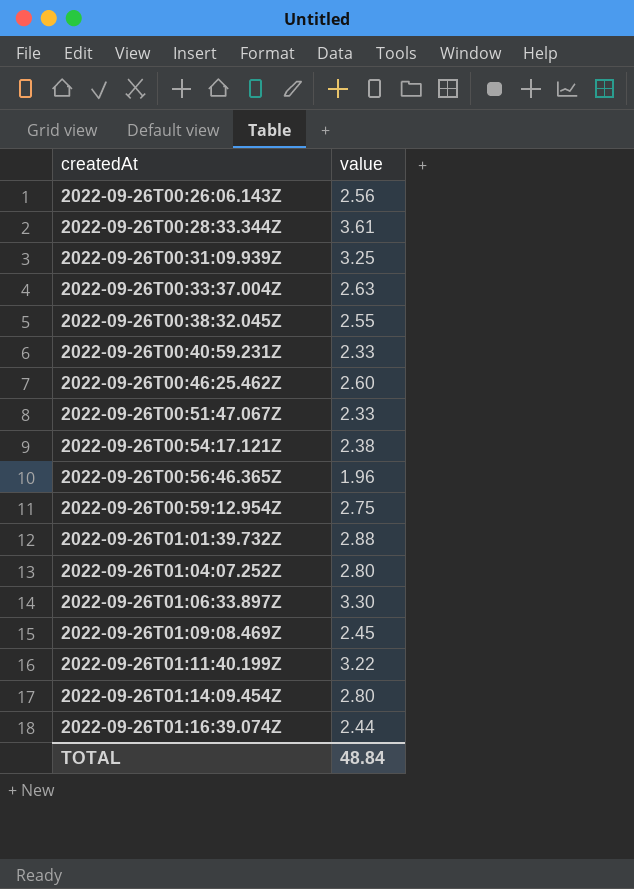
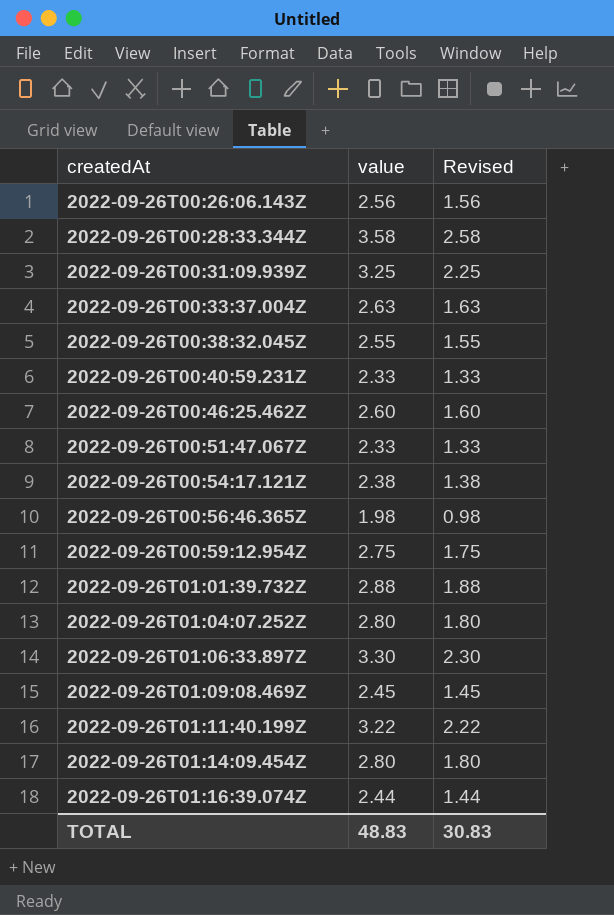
column Revised | formula: none -> [value] - 1
2022-09-26T00:28:33.344Z | value: 3.61 -> 3.58
2022-09-26T00:56:46.365Z | value: 1.96 -> 1.98
TOTAL | value: 48.84 -> 48.83

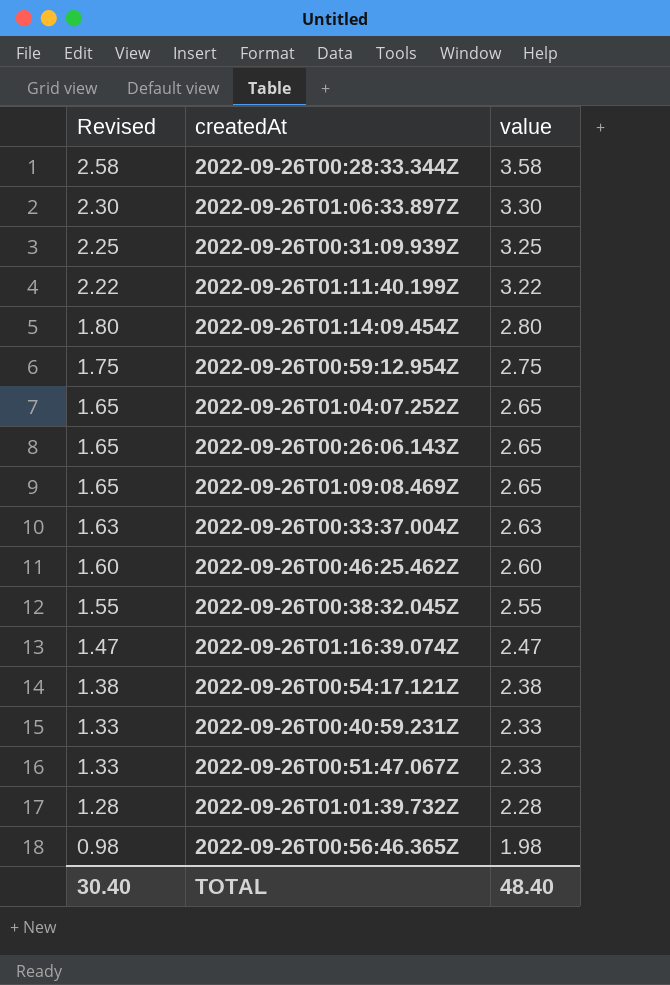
row order: createdAt ascending -> Revised descending
column Revised | position: 3 -> 1
2022-09-26T01:04:07.252Z | Revised: 1.80 -> 1.65
2022-09-26T01:04:07.252Z | value: 2.80 -> 2.65
2022-09-26T00:26:06.143Z | Revised: 1.56 -> 1.65
2022-09-26T00:26:06.143Z | value: 2.56 -> 2.65
2022-09-26T01:09:08.469Z | Revised: 1.45 -> 1.65
2022-09-26T01:09:08.469Z | value: 2.45 -> 2.65
2022-09-26T01:16:39.074Z | Revised: 1.44 -> 1.47
2022-09-26T01:16:39.074Z | value: 2.44 -> 2.47
2022-09-26T01:01:39.732Z | Revised: 1.88 -> 1.28
2022-09-26T01:01:39.732Z | value: 2.88 -> 2.28
TOTAL | Revised: 30.83 -> 30.40
TOTAL | value: 48.83 -> 48.40

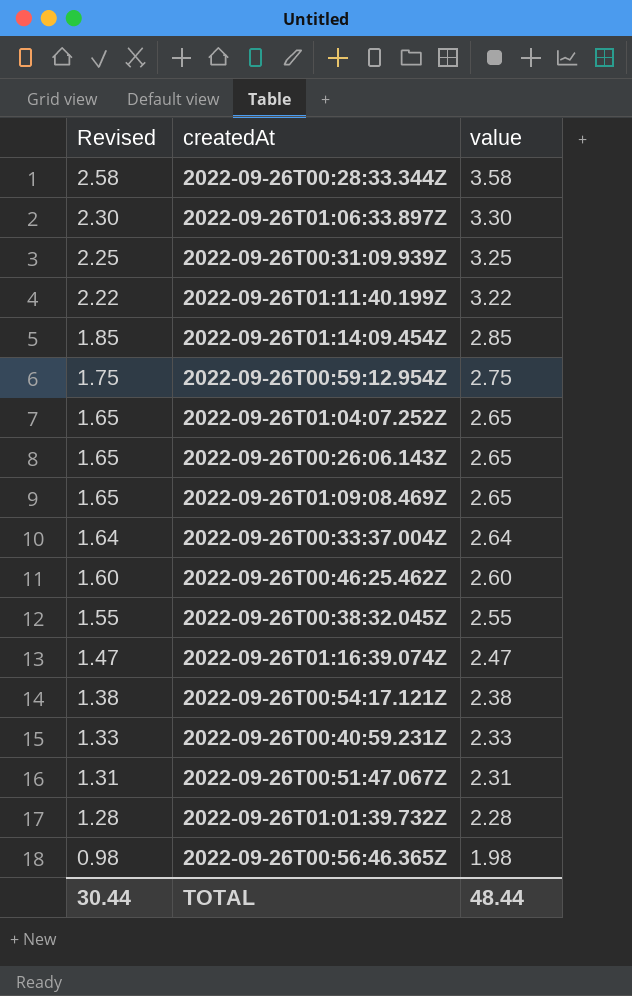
2022-09-26T01:14:09.454Z | Revised: 1.80 -> 1.85
2022-09-26T01:14:09.454Z | value: 2.80 -> 2.85
2022-09-26T00:33:37.004Z | Revised: 1.63 -> 1.64
2022-09-26T00:33:37.004Z | value: 2.63 -> 2.64
2022-09-26T00:51:47.067Z | Revised: 1.33 -> 1.31
2022-09-26T00:51:47.067Z | value: 2.33 -> 2.31
TOTAL | Revised: 30.40 -> 30.44
TOTAL | value: 48.40 -> 48.44

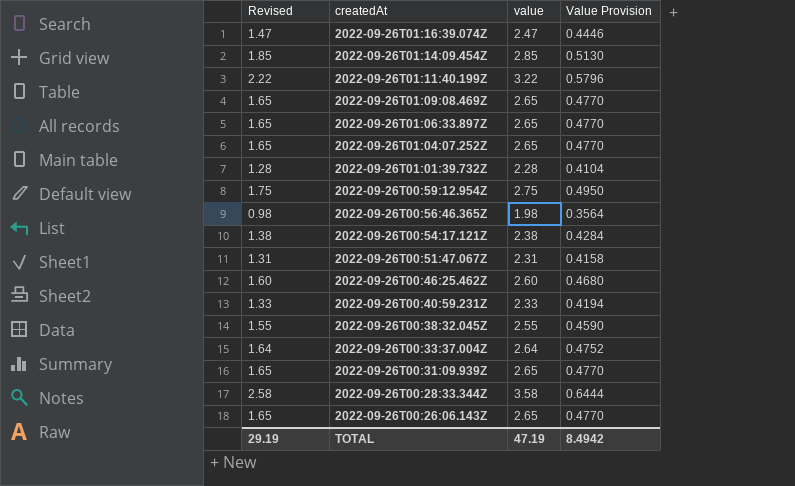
row order: Revised descending -> createdAt descending
column Value Provision | formula: none -> [value] * 0.18
2022-09-26T01:06:33.897Z | Revised: 2.30 -> 1.65
2022-09-26T01:06:33.897Z | value: 3.30 -> 2.65
2022-09-26T00:31:09.939Z | Revised: 2.25 -> 1.65
2022-09-26T00:31:09.939Z | value: 3.25 -> 2.65
TOTAL | Revised: 30.44 -> 29.19
TOTAL | value: 48.44 -> 47.19

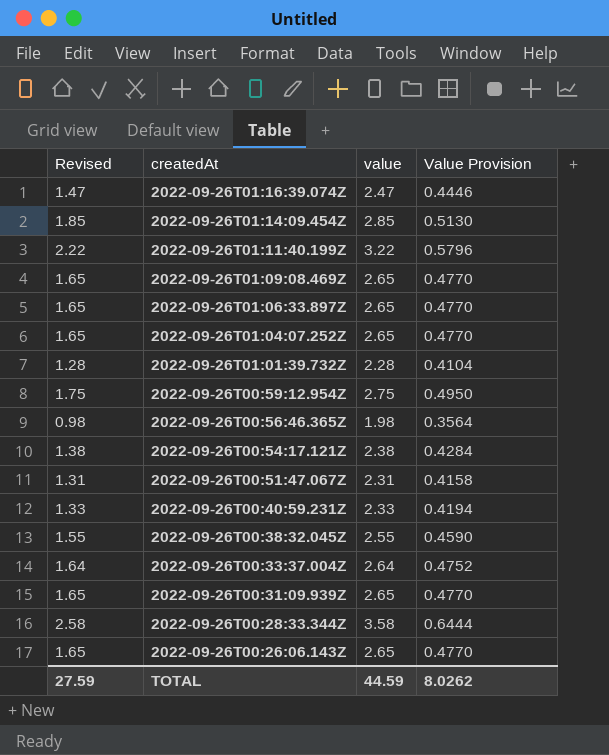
row 2022-09-26T00:46:25.462Z: 1.60 | 2.60 | 0.4680 -> none
TOTAL | Revised: 29.19 -> 27.59
TOTAL | value: 47.19 -> 44.59
TOTAL | Value Provision: 8.4942 -> 8.0262

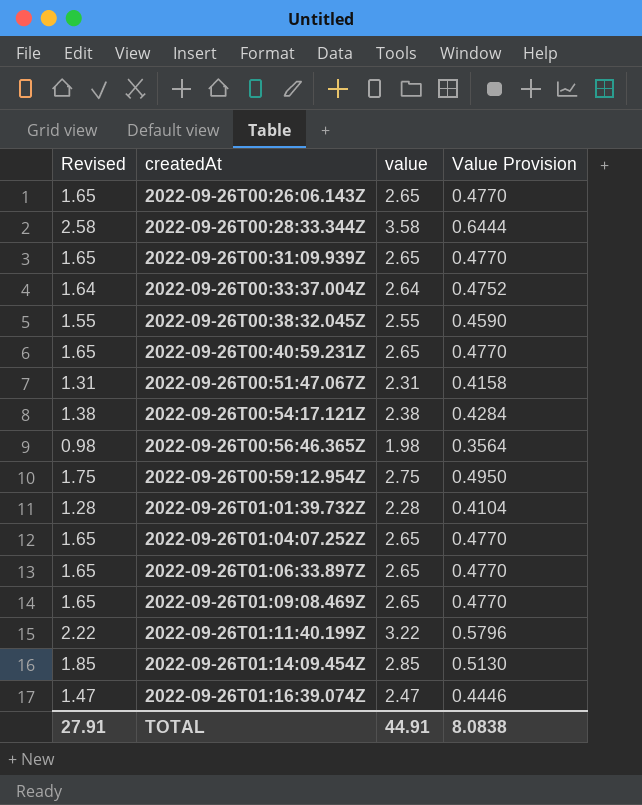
row order: createdAt descending -> createdAt ascending
2022-09-26T00:40:59.231Z | Revised: 1.33 -> 1.65
2022-09-26T00:40:59.231Z | value: 2.33 -> 2.65
2022-09-26T00:40:59.231Z | Value Provision: 0.4194 -> 0.4770
TOTAL | Revised: 27.59 -> 27.91
TOTAL | value: 44.59 -> 44.91
TOTAL | Value Provision: 8.0262 -> 8.0838

